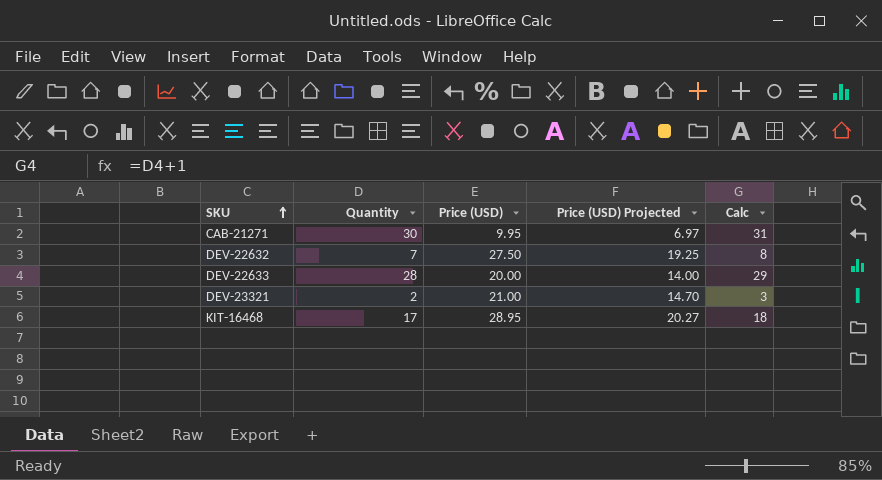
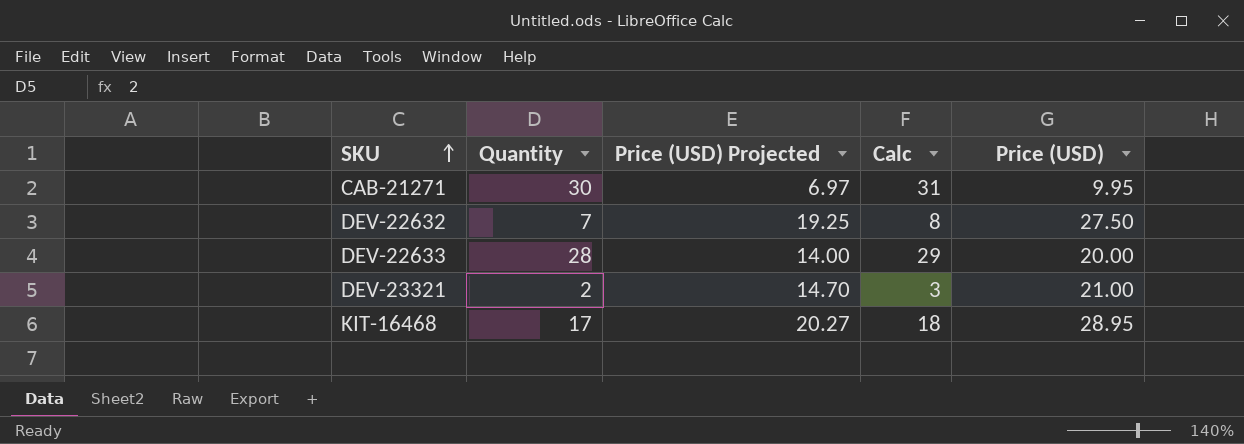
column Price (USD) | position: 3 -> 5

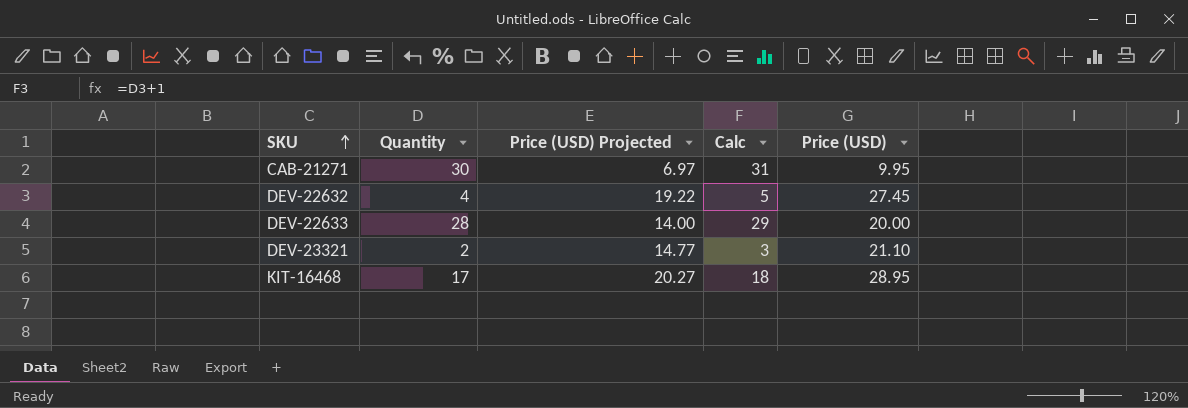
DEV-22632 | Quantity: 7 -> 4
DEV-22632 | Price (USD) Projected: 19.25 -> 19.22
DEV-22632 | Calc: 8 -> 5
DEV-22632 | Price (USD): 27.50 -> 27.45
DEV-23321 | Price (USD) Projected: 14.70 -> 14.77
DEV-23321 | Price (USD): 21.00 -> 21.10

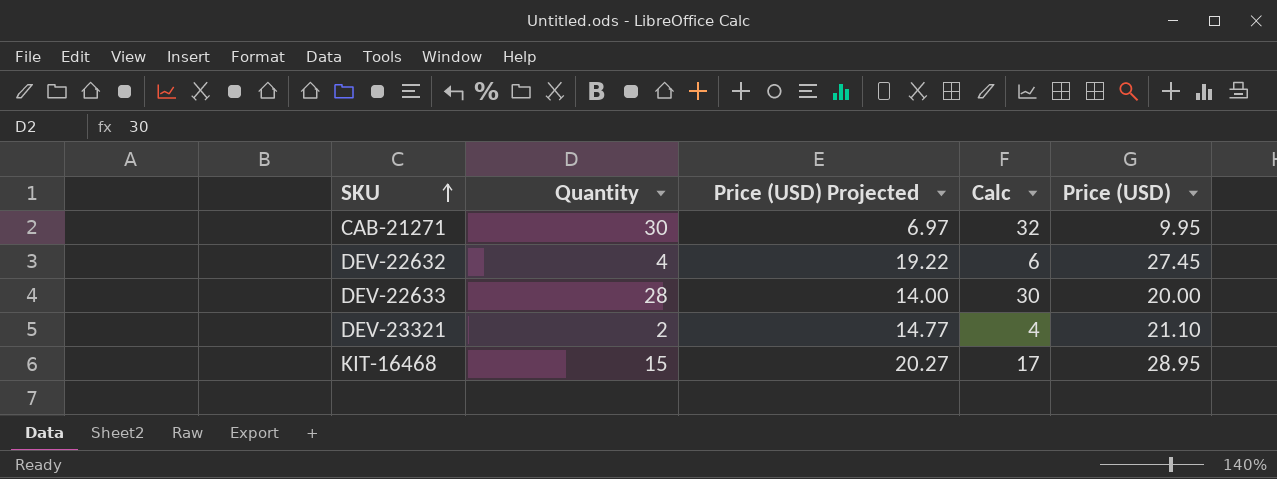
column Calc | formula: [Quantity] + 1 -> [Quantity] + 2
KIT-16468 | Quantity: 17 -> 15

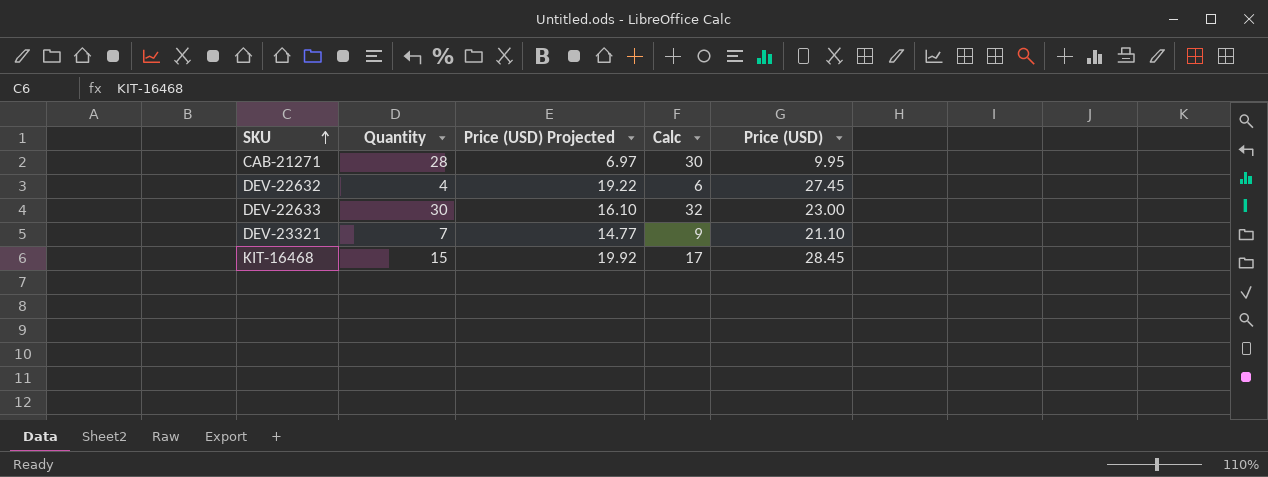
CAB-21271 | Quantity: 30 -> 28
CAB-21271 | Calc: 32 -> 30
DEV-22633 | Quantity: 28 -> 30
DEV-22633 | Price (USD) Projected: 14.00 -> 16.10
DEV-22633 | Calc: 30 -> 32
DEV-22633 | Price (USD): 20.00 -> 23.00
DEV-23321 | Quantity: 2 -> 7
DEV-23321 | Calc: 4 -> 9
KIT-16468 | Price (USD) Projected: 20.27 -> 19.92
KIT-16468 | Price (USD): 28.95 -> 28.45

